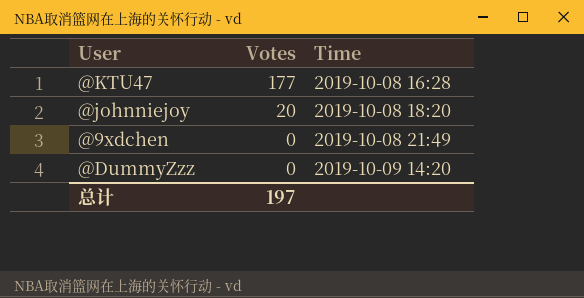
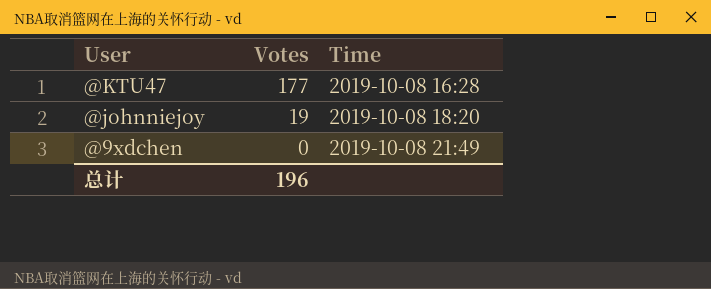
row @DummyZzz: 0 | 2019-10-09 14:20 -> none
@johnniejoy | Votes: 20 -> 19
总计 | Votes: 197 -> 196

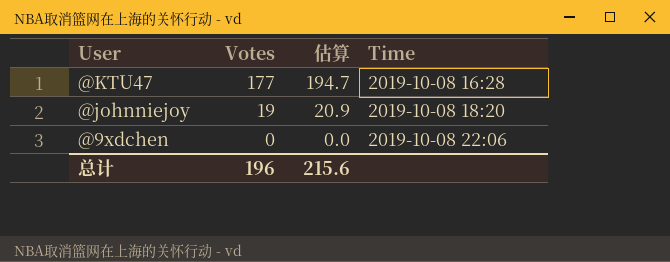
column 估算 | formula: none -> [Votes] * 1.1
@9xdchen | Time: 2019-10-08 21:49 -> 2019-10-08 22:06

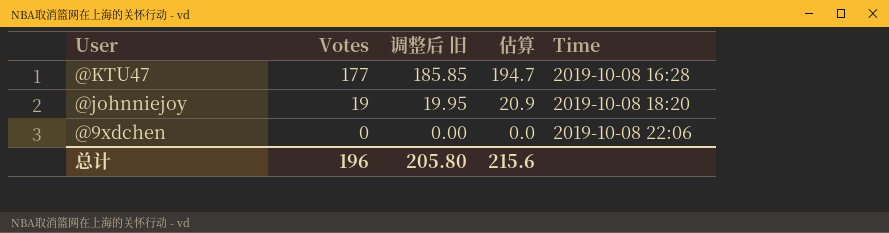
column 调整后 旧 | formula: none -> [Votes] * 1.05

